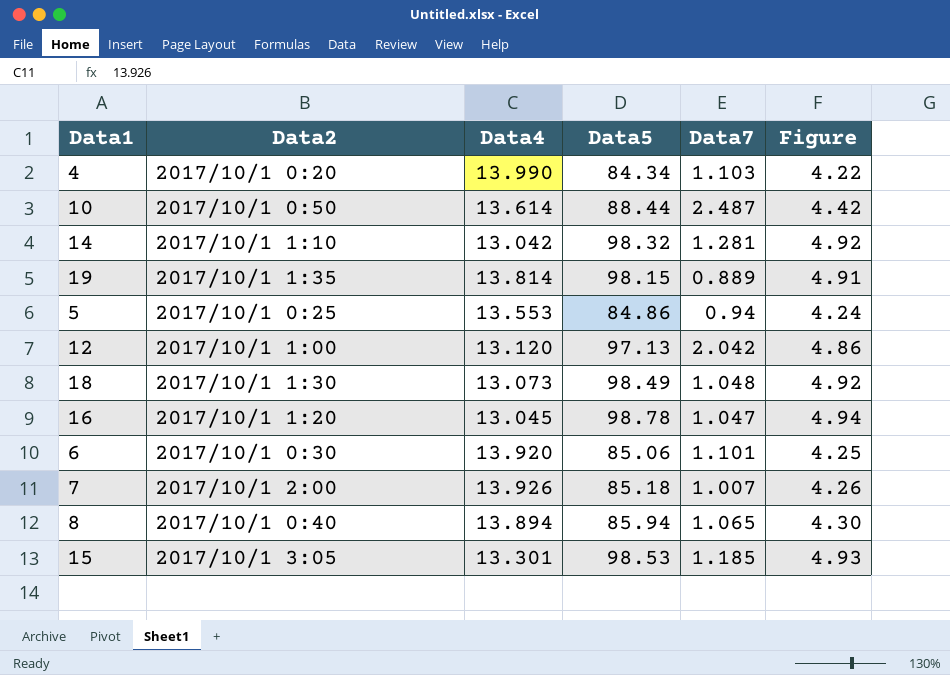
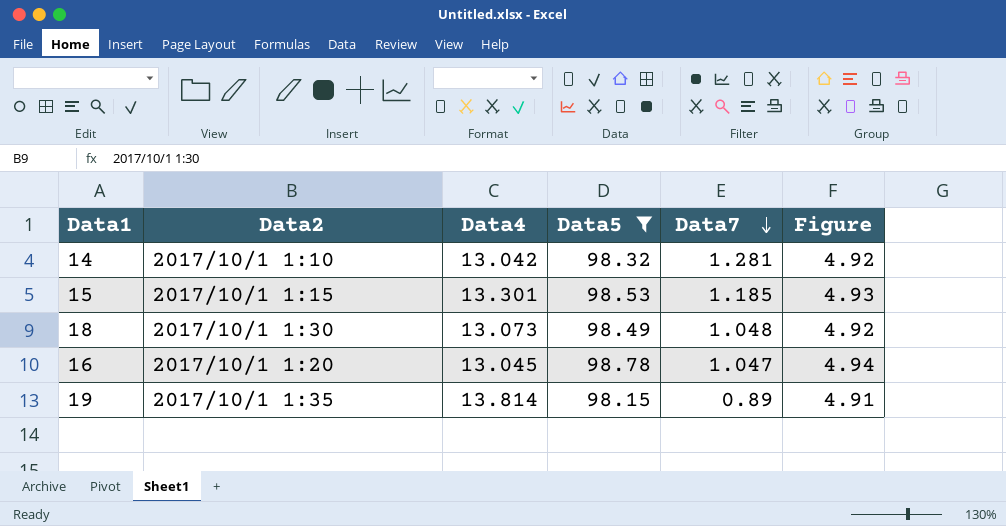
filter: none -> Data5 >= 98.15
row order: none -> Data7 descending
15 | Data2: 2017/10/1 3:05 -> 2017/10/1 1:15
19 | Data7: 0.889 -> 0.89

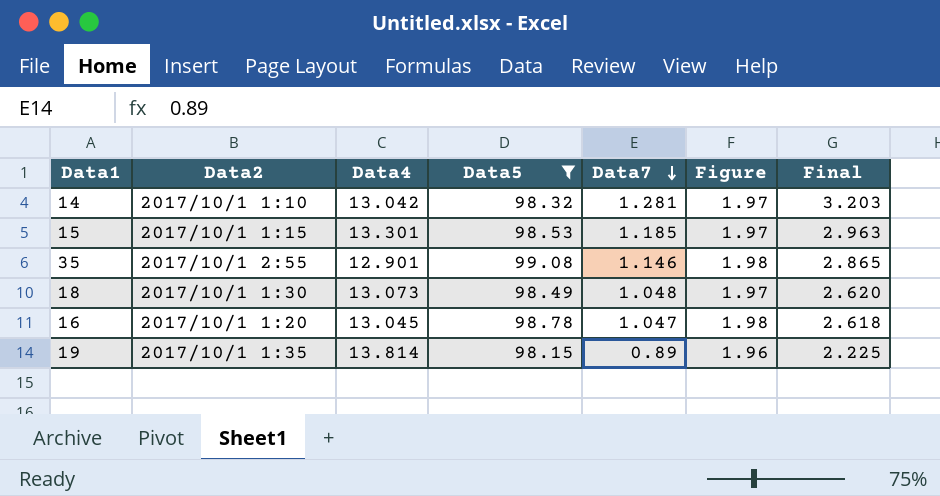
column Figure | formula: [Data5] * 0.05 -> [Data5] * 0.02
column Final | formula: none -> [Data7] * 2.5
row 35: none -> 2017/10/1 2:55 | 12.901 | 99.08 | 1.146 | 1.98 | 2.865

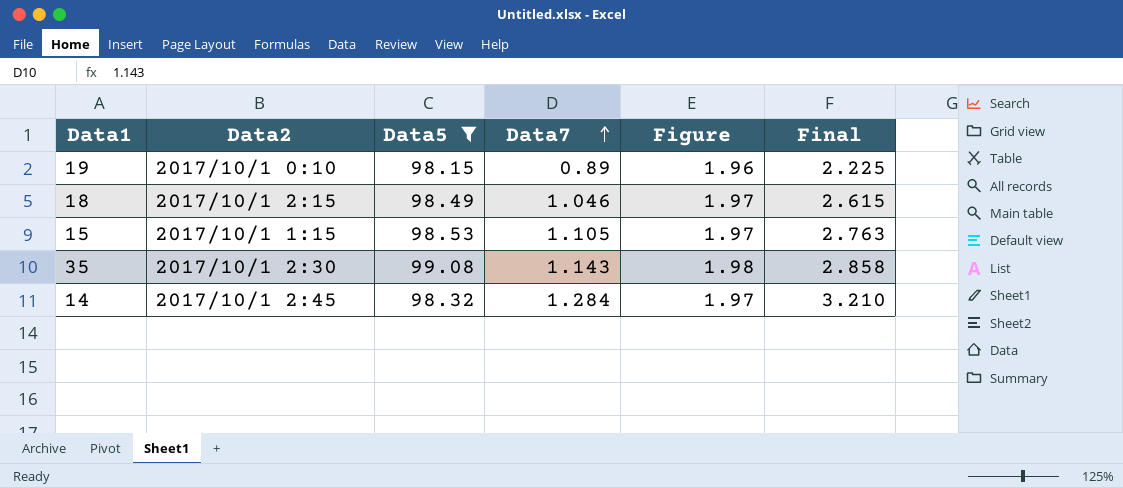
row order: Data7 descending -> Data7 ascending
column Data4 | position: 3 -> none
row 16: 2017/10/1 1:20 | 13.045 | 98.78 | 1.047 | 1.98 | 2.618 -> none
19 | Data2: 2017/10/1 1:35 -> 2017/10/1 0:10
18 | Data2: 2017/10/1 1:30 -> 2017/10/1 2:15
18 | Data7: 1.048 -> 1.046
18 | Final: 2.620 -> 2.615
15 | Data7: 1.185 -> 1.105
15 | Final: 2.963 -> 2.763
35 | Data2: 2017/10/1 2:55 -> 2017/10/1 2:30
35 | Data7: 1.146 -> 1.143
35 | Final: 2.865 -> 2.858
14 | Data2: 2017/10/1 1:10 -> 2017/10/1 2:45
14 | Data7: 1.281 -> 1.284
14 | Final: 3.203 -> 3.210

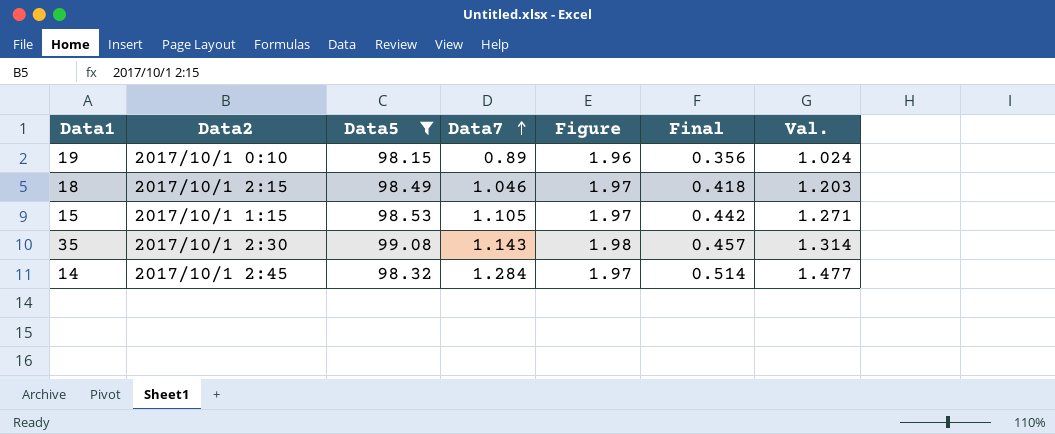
column Final | formula: [Data7] * 2.5 -> [Data7] * 0.4
column Val. | formula: none -> [Data7] * 1.15

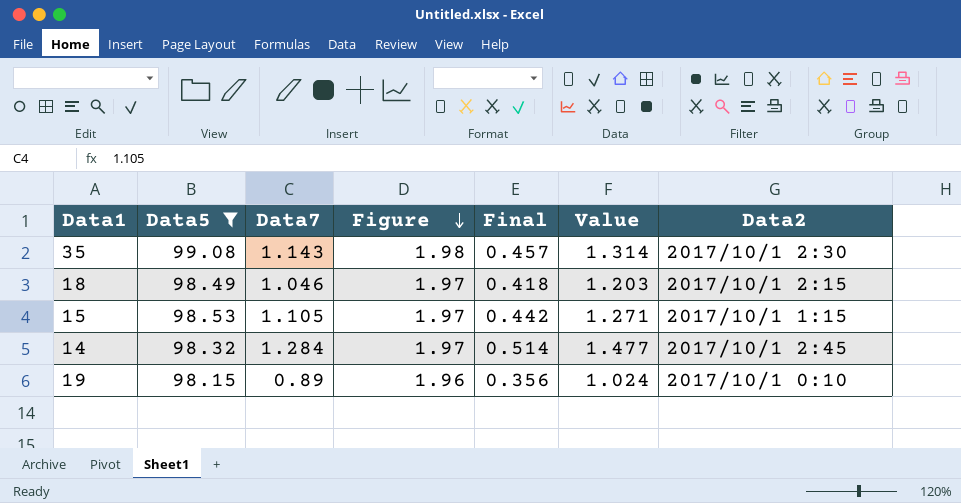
row order: Data7 ascending -> Figure descending
column name: Val. -> Value
column Data2 | position: 2 -> 7

